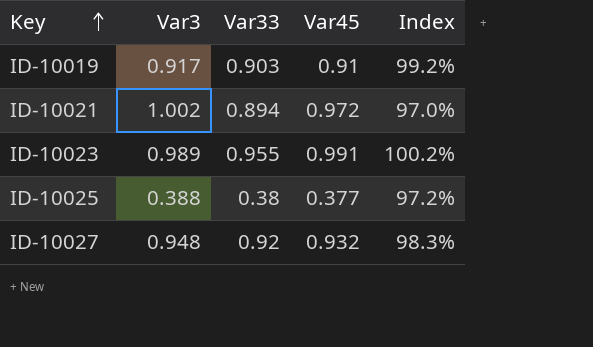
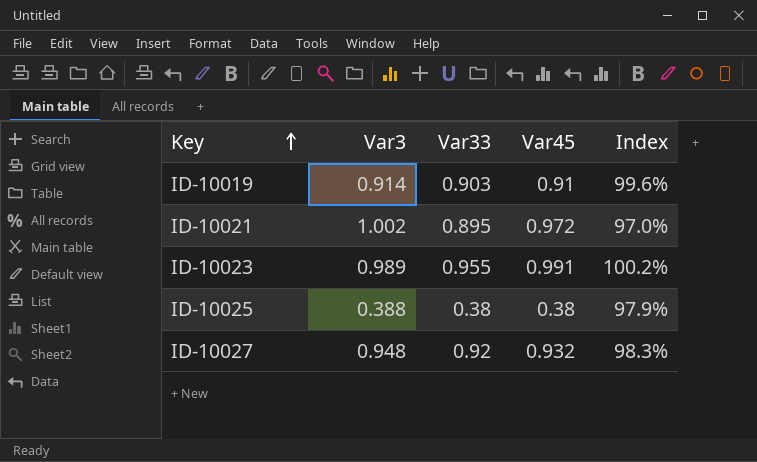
ID-10019 | Var3: 0.917 -> 0.914
ID-10019 | Index: 99.2% -> 99.6%
ID-10021 | Var33: 0.894 -> 0.895
ID-10025 | Var45: 0.377 -> 0.38
ID-10025 | Index: 97.2% -> 97.9%

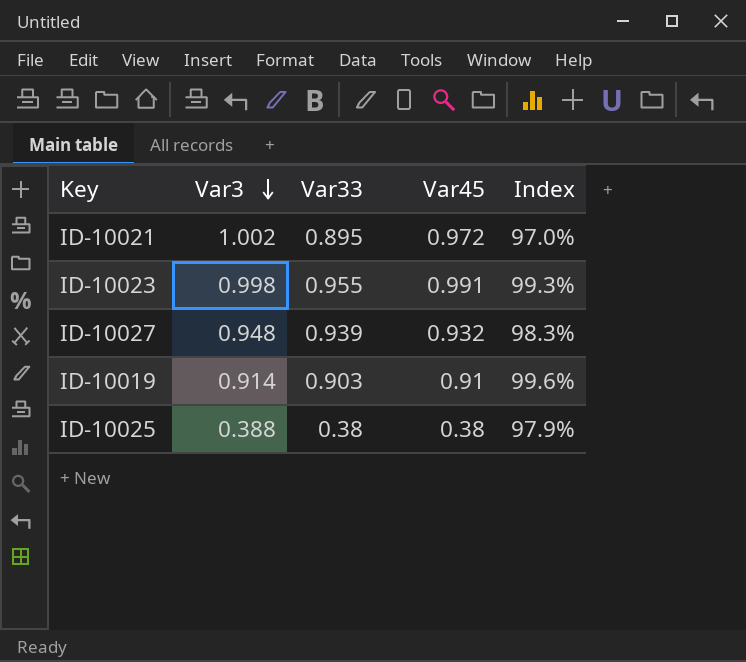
row order: Key ascending -> Var3 descending
ID-10023 | Var3: 0.989 -> 0.998
ID-10023 | Index: 100.2% -> 99.3%
ID-10027 | Var33: 0.92 -> 0.939

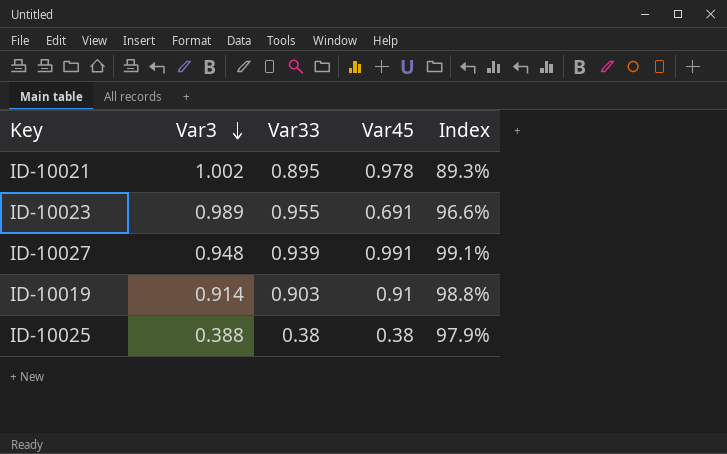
column Index | formula: [Var45] / [Var3] -> [Var33] / [Var3]
ID-10021 | Var45: 0.972 -> 0.978
ID-10023 | Var3: 0.998 -> 0.989
ID-10023 | Var45: 0.991 -> 0.691
ID-10027 | Var45: 0.932 -> 0.991

